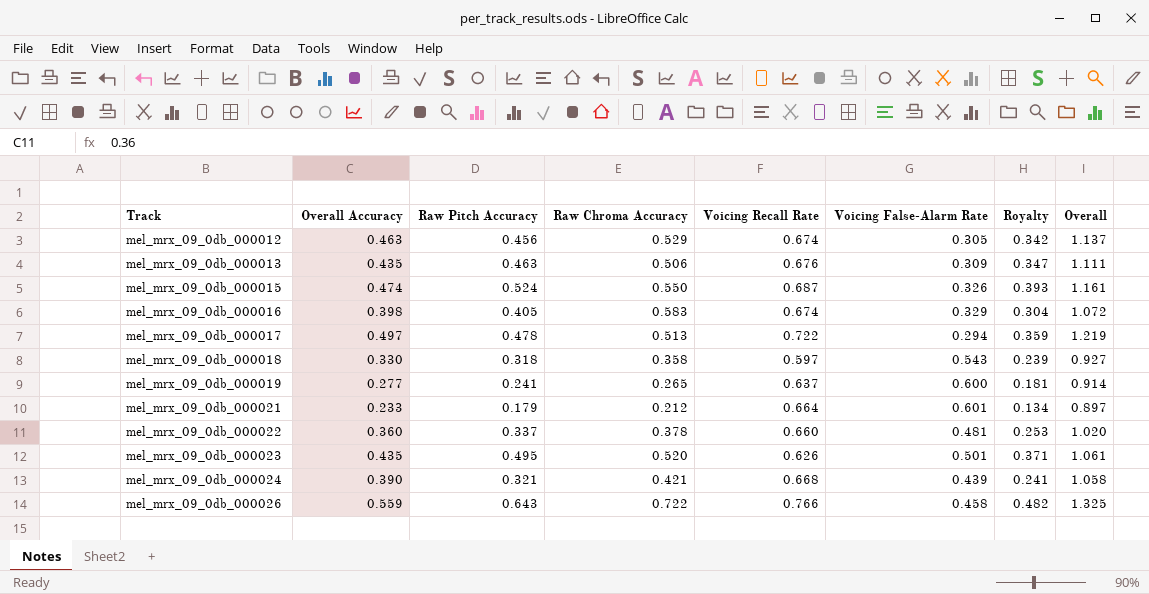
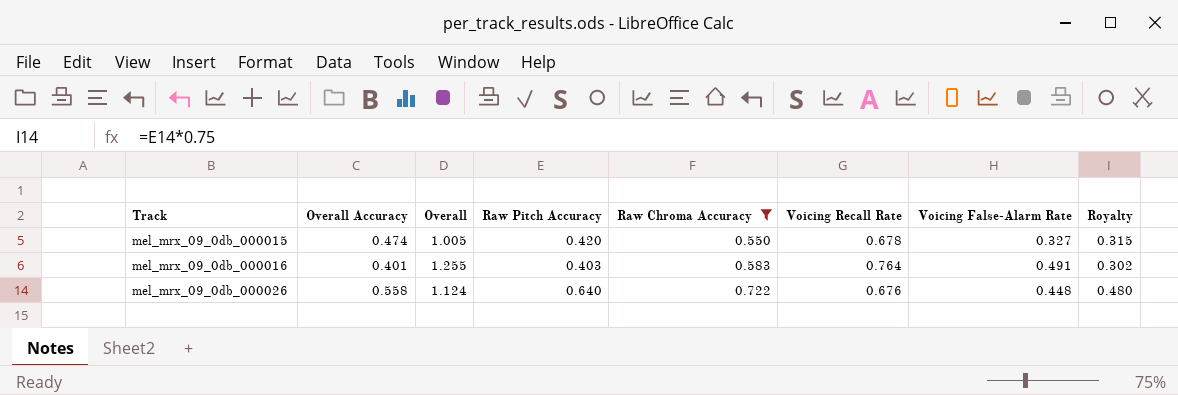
filter: none -> Raw Chroma Accuracy >= 0.550
column Overall | formula: [Overall Accuracy] + [Voicing Recall Rate] -> [Voicing Recall Rate] + [Voicing False-Alarm Rate]
column Overall | position: 8 -> 3
mel_mrx_09_0db_000015 | Raw Pitch Accuracy: 0.524 -> 0.420
mel_mrx_09_0db_000015 | Voicing Recall Rate: 0.687 -> 0.678
mel_mrx_09_0db_000015 | Voicing False-Alarm Rate: 0.326 -> 0.327
mel_mrx_09_0db_000015 | Royalty: 0.393 -> 0.315
mel_mrx_09_0db_000016 | Overall Accuracy: 0.398 -> 0.401
mel_mrx_09_0db_000016 | Raw Pitch Accuracy: 0.405 -> 0.403
mel_mrx_09_0db_000016 | Voicing Recall Rate: 0.674 -> 0.764
mel_mrx_09_0db_000016 | Voicing False-Alarm Rate: 0.329 -> 0.491
mel_mrx_09_0db_000016 | Royalty: 0.304 -> 0.302
mel_mrx_09_0db_000026 | Overall Accuracy: 0.559 -> 0.558
mel_mrx_09_0db_000026 | Raw Pitch Accuracy: 0.643 -> 0.640
mel_mrx_09_0db_000026 | Voicing Recall Rate: 0.766 -> 0.676
mel_mrx_09_0db_000026 | Voicing False-Alarm Rate: 0.458 -> 0.448
mel_mrx_09_0db_000026 | Royalty: 0.482 -> 0.480

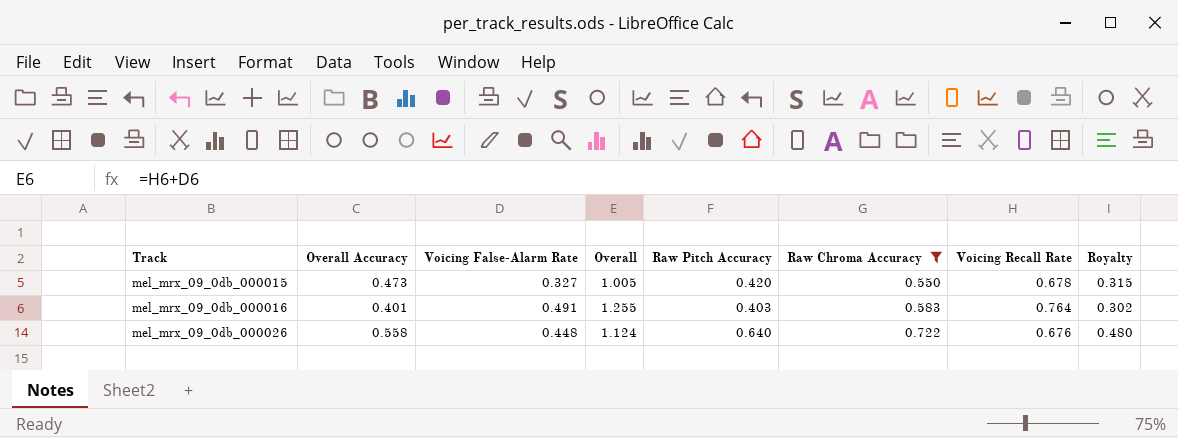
column Voicing False-Alarm Rate | position: 7 -> 3
mel_mrx_09_0db_000015 | Overall Accuracy: 0.474 -> 0.473

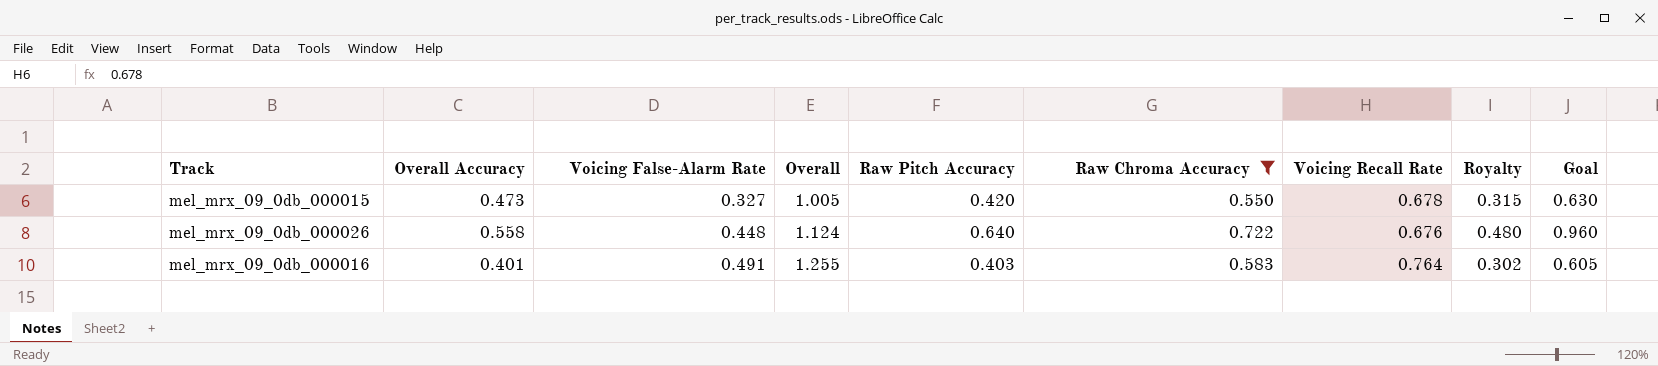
row order: Track ascending -> Voicing False-Alarm Rate ascending
column Goal | formula: none -> [Raw Pitch Accuracy] * 1.5

